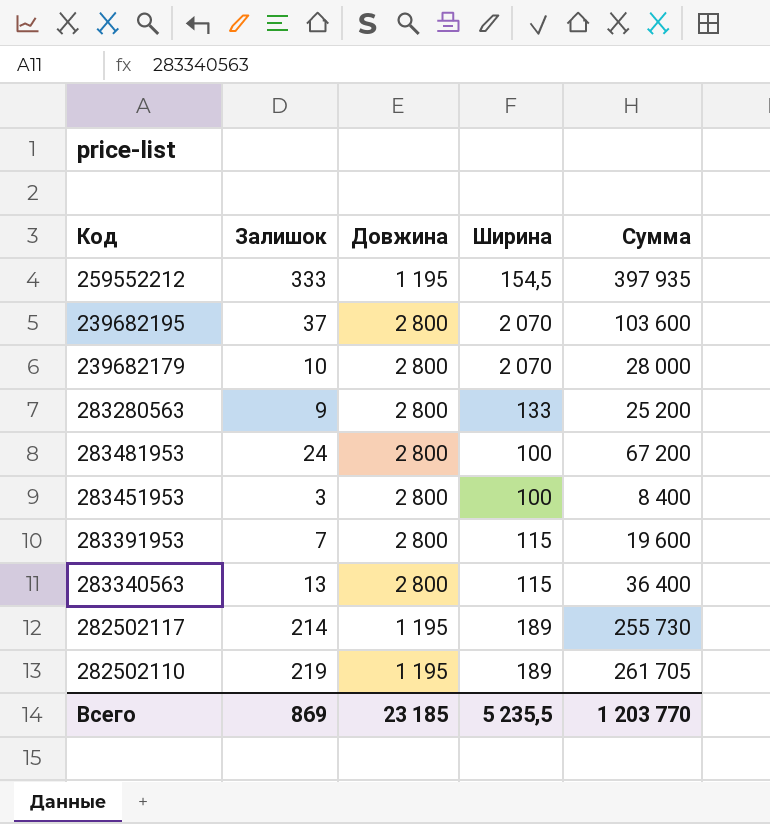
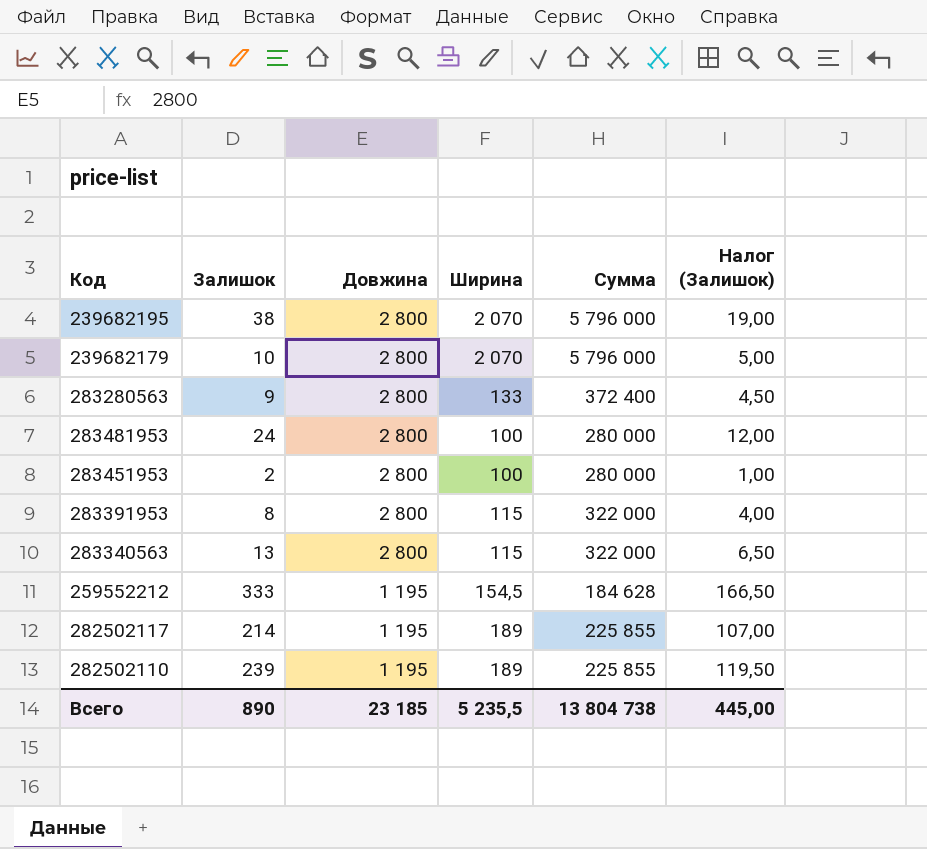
row order: none -> Довжина descending
column Сумма | formula: [Залишок] * [Довжина] -> [Довжина] * [Ширина]
column Налог (Залишок) | formula: none -> [Залишок] * 0,5
239682195 | Залишок: 37 -> 38
283451953 | Залишок: 3 -> 2
283391953 | Залишок: 7 -> 8
282502110 | Залишок: 219 -> 239
Всего | Залишок: 869 -> 890
Всего | Сумма: 1 203 770 -> 13 804 738

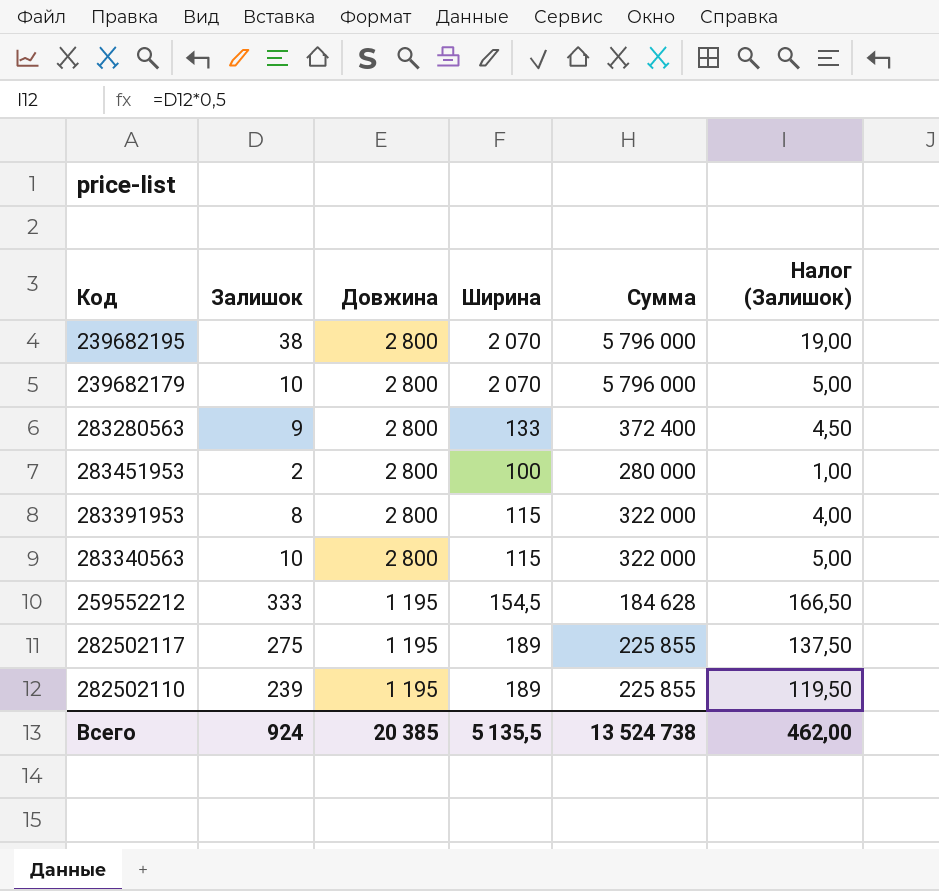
row 283481953: 24 | 2 800 | 100 | 280 000 | 12,00 -> none
283340563 | Залишок: 13 -> 10
283340563 | Налог (Залишок): 6,50 -> 5,00
282502117 | Залишок: 214 -> 275
282502117 | Налог (Залишок): 107,00 -> 137,50
Всего | Залишок: 890 -> 924
Всего | Довжина: 23 185 -> 20 385
Всего | Ширина: 5 235,5 -> 5 135,5
Всего | Сумма: 13 804 738 -> 13 524 738
Всего | Налог (Залишок): 445,00 -> 462,00

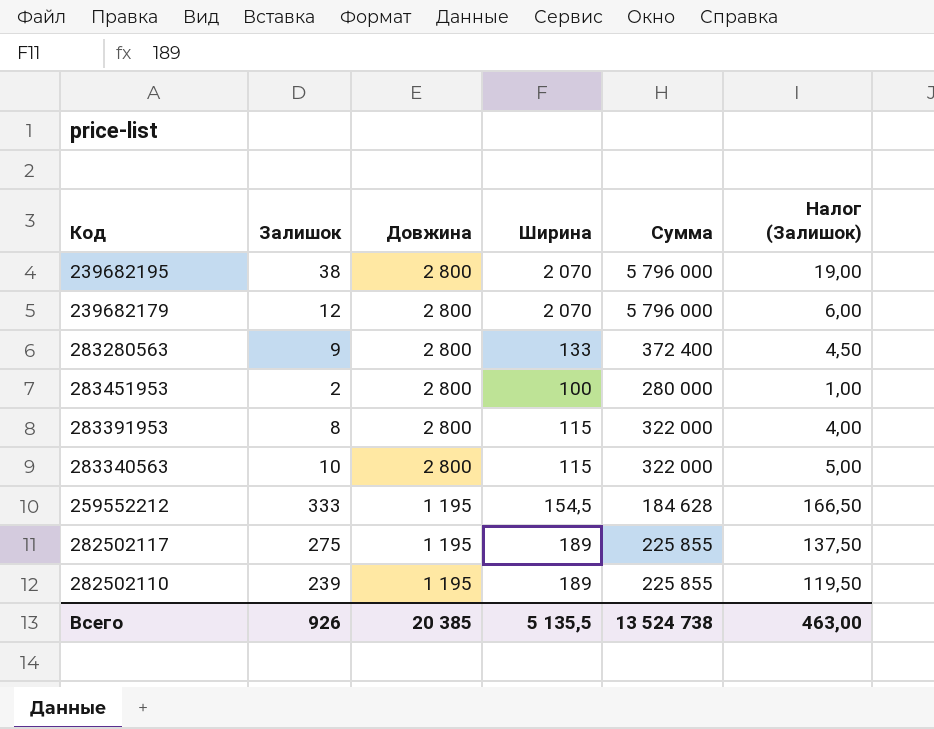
239682179 | Залишок: 10 -> 12
239682179 | Налог (Залишок): 5,00 -> 6,00
Всего | Залишок: 924 -> 926
Всего | Налог (Залишок): 462,00 -> 463,00

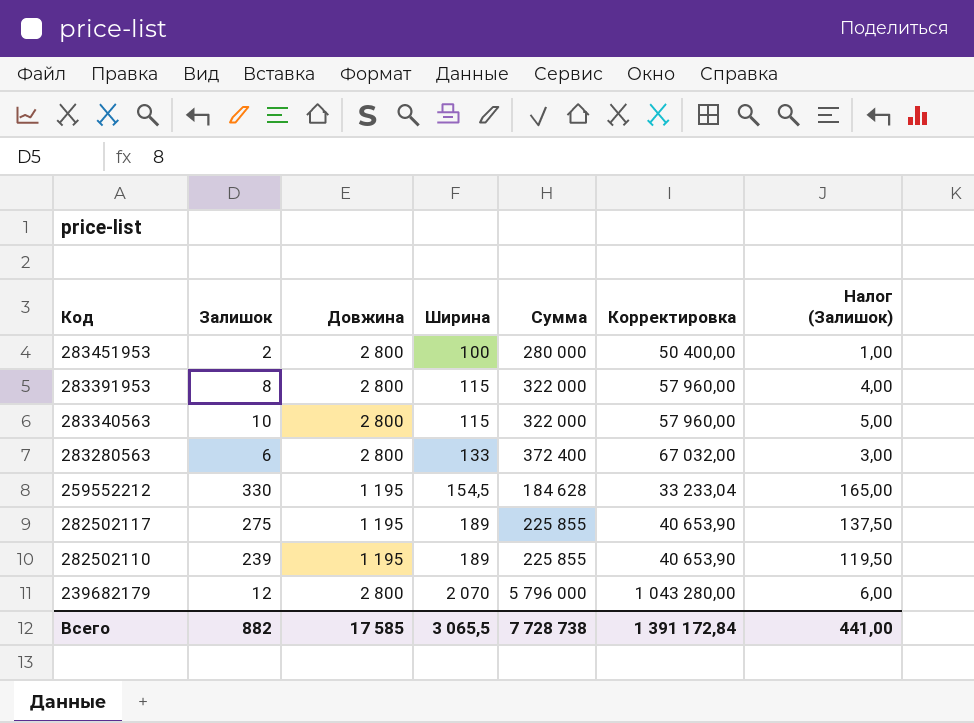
row order: Довжина descending -> Ширина ascending
column Корректировка | formula: none -> [Сумма] * 0,18
row 239682195: 38 | 2 800 | 2 070 | 5 796 000 | 19,00 -> none
283280563 | Залишок: 9 -> 6
283280563 | Налог (Залишок): 4,50 -> 3,00
259552212 | Залишок: 333 -> 330
259552212 | Налог (Залишок): 166,50 -> 165,00
Всего | Залишок: 926 -> 882
Всего | Довжина: 20 385 -> 17 585
Всего | Ширина: 5 135,5 -> 3 065,5
Всего | Сумма: 13 524 738 -> 7 728 738
Всего | Налог (Залишок): 463,00 -> 441,00

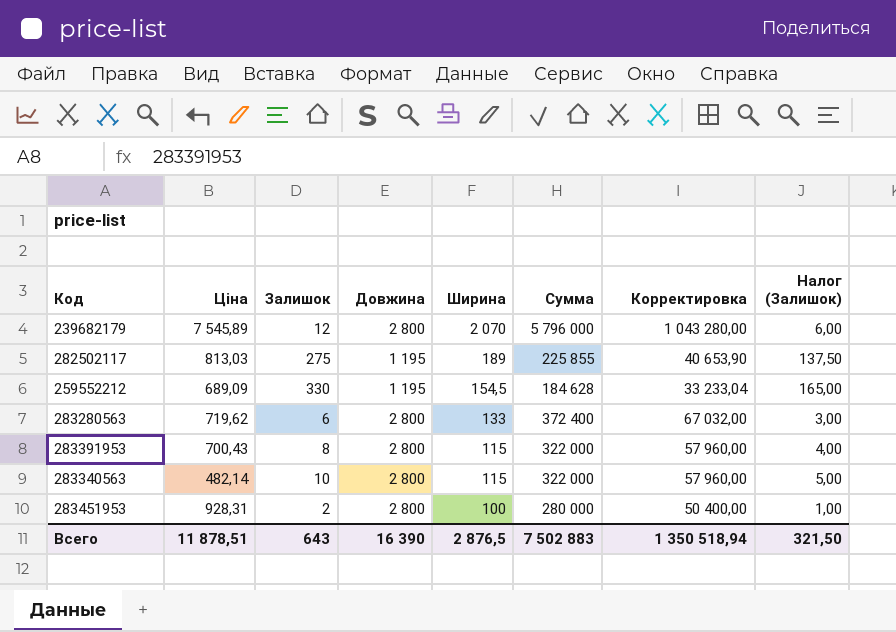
row order: Ширина ascending -> Ширина descending
column Ціна | position: none -> 2
row 282502110: 239 | 1 195 | 189 | 225 855 | 40 653,90 | 119,50 -> none
Всего | Залишок: 882 -> 643
Всего | Довжина: 17 585 -> 16 390
Всего | Ширина: 3 065,5 -> 2 876,5
Всего | Сумма: 7 728 738 -> 7 502 883
Всего | Корректировка: 1 391 172,84 -> 1 350 518,94
Всего | Налог (Залишок): 441,00 -> 321,50

